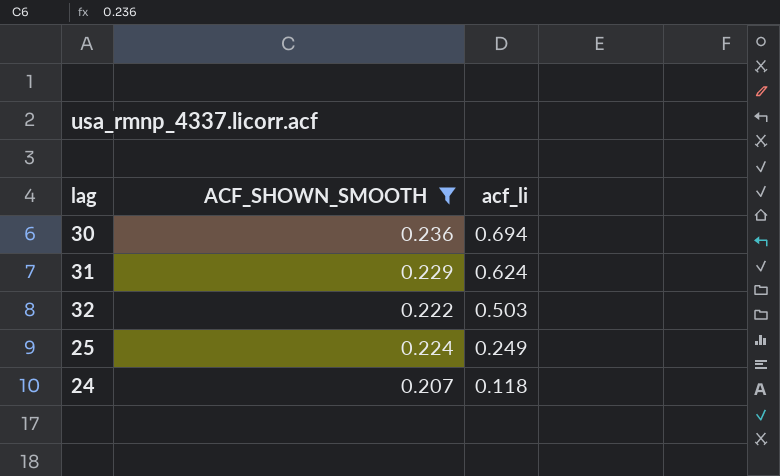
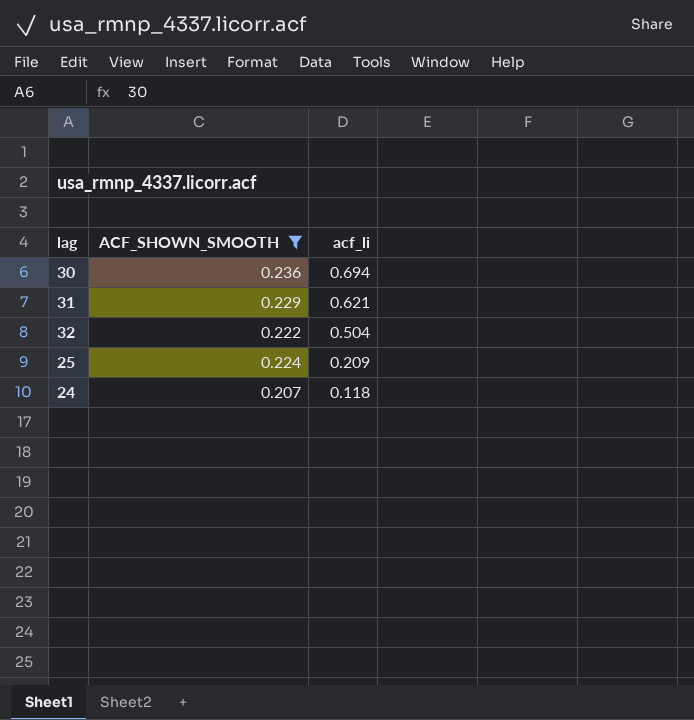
31 | acf_li: 0.624 -> 0.621
32 | acf_li: 0.503 -> 0.504
25 | acf_li: 0.249 -> 0.209

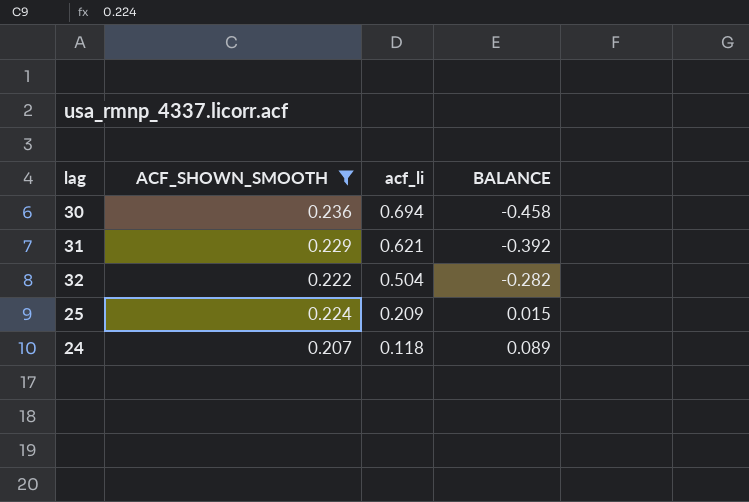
column BALANCE | formula: none -> [ACF_SHOWN_SMOOTH] - [acf_li]

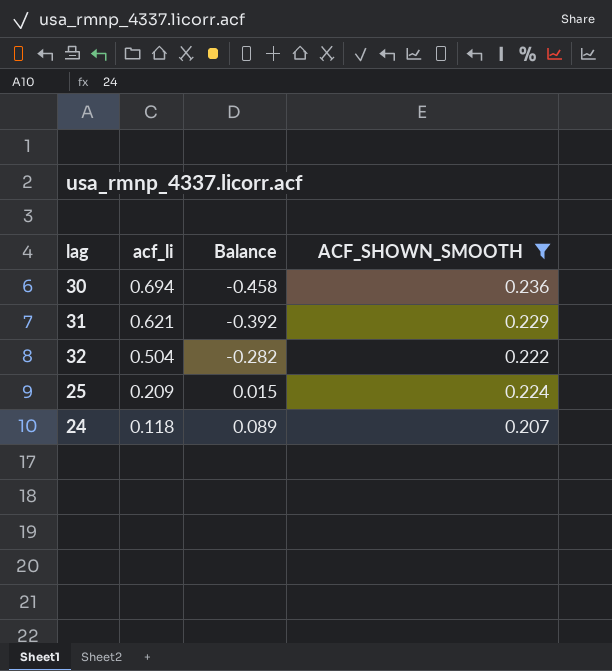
column name: BALANCE -> Balance
column ACF_SHOWN_SMOOTH | position: 2 -> 4

